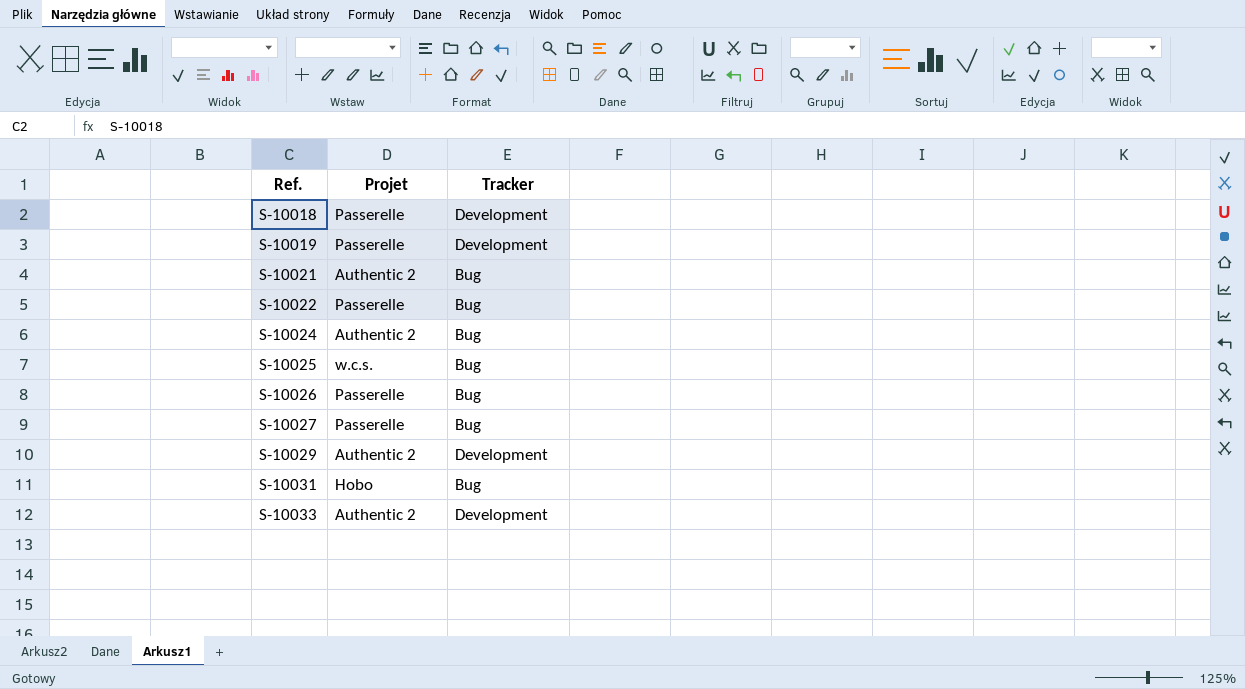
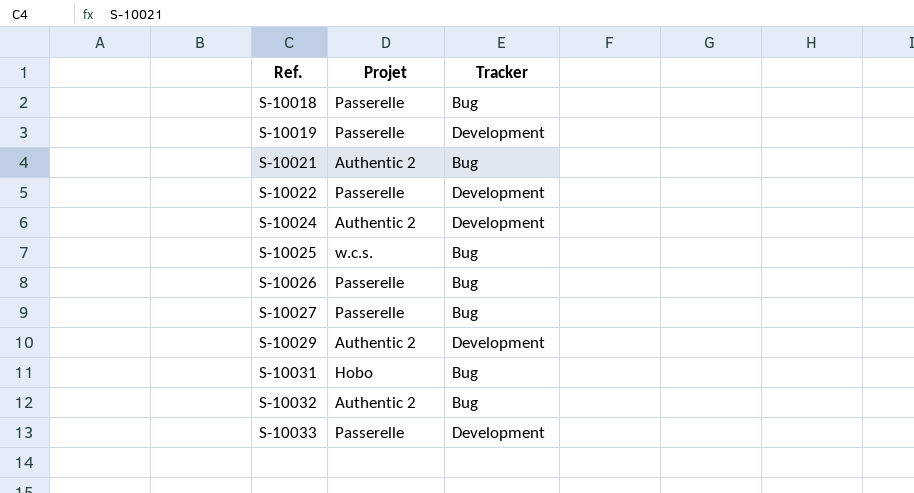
S-10018 | Tracker: Development -> Bug
S-10022 | Tracker: Bug -> Development
S-10024 | Tracker: Bug -> Development
row S-10032: none -> Authentic 2 | Bug
S-10033 | Projet: Authentic 2 -> Passerelle

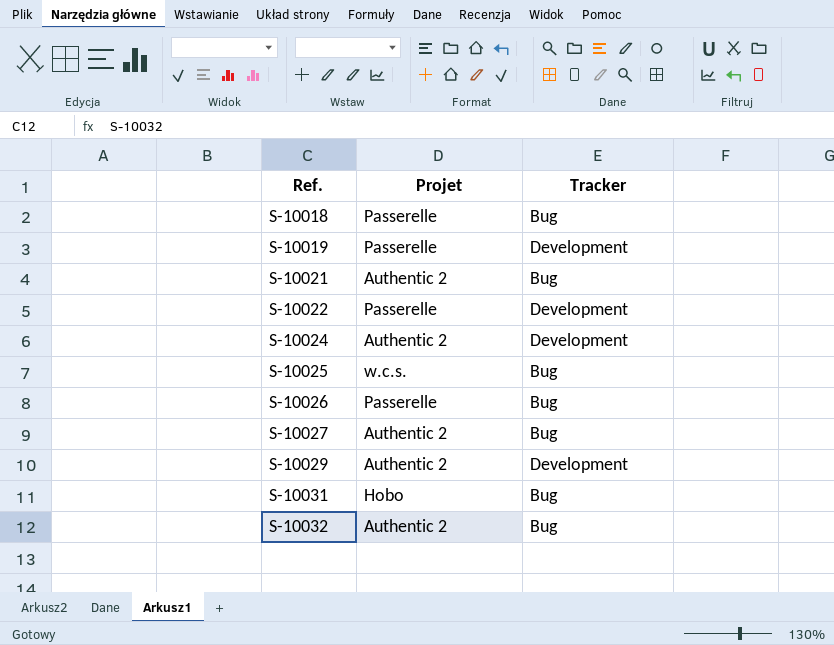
row S-10033: Passerelle | Development -> none
S-10027 | Projet: Passerelle -> Authentic 2

